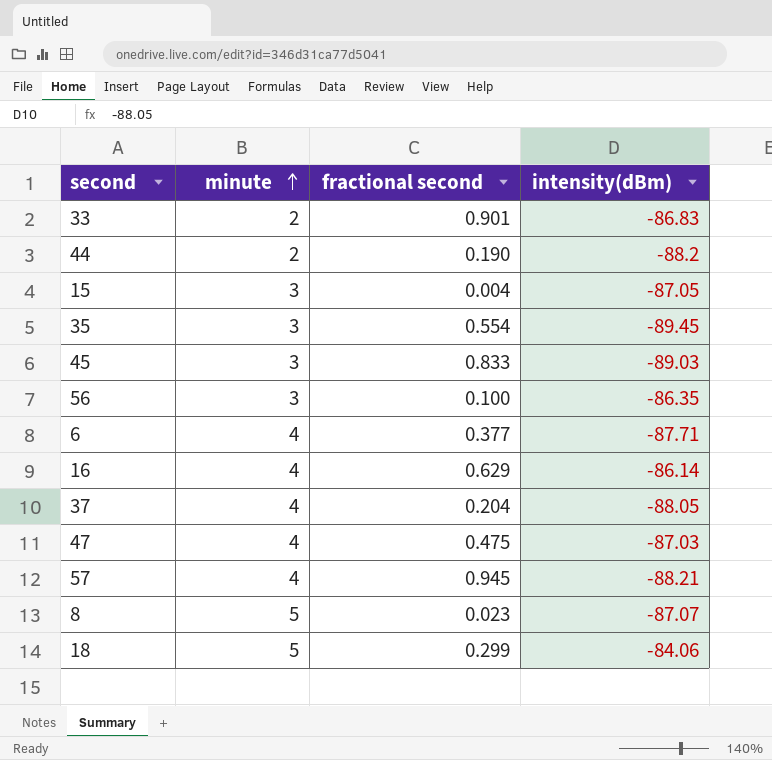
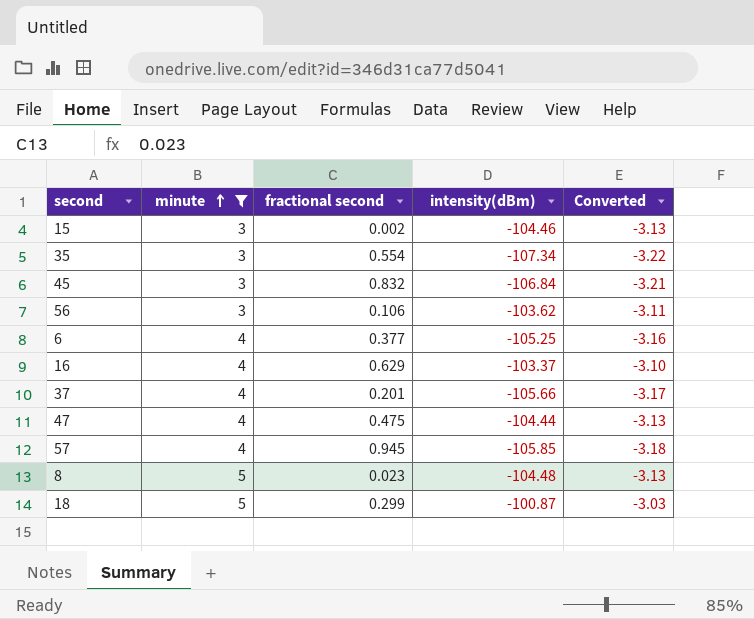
filter: none -> minute != 2
column Converted | formula: none -> [intensity(dBm)] * 0.03
15 | fractional second: 0.004 -> 0.002
15 | intensity(dBm): -87.05 -> -104.46
35 | intensity(dBm): -89.45 -> -107.34
45 | fractional second: 0.833 -> 0.832
45 | intensity(dBm): -89.03 -> -106.84
56 | fractional second: 0.100 -> 0.106
56 | intensity(dBm): -86.35 -> -103.62
6 | intensity(dBm): -87.71 -> -105.25
16 | intensity(dBm): -86.14 -> -103.37
37 | fractional second: 0.204 -> 0.201
37 | intensity(dBm): -88.05 -> -105.66
47 | intensity(dBm): -87.03 -> -104.44
57 | intensity(dBm): -88.21 -> -105.85
8 | intensity(dBm): -87.07 -> -104.48
18 | intensity(dBm): -84.06 -> -100.87

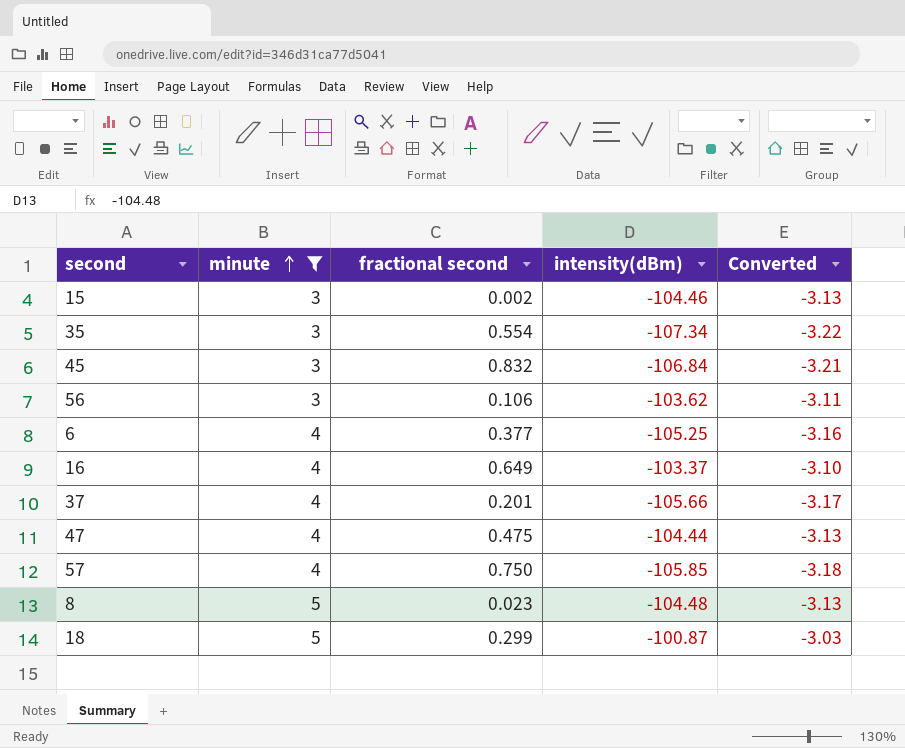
16 | fractional second: 0.629 -> 0.649
57 | fractional second: 0.945 -> 0.750

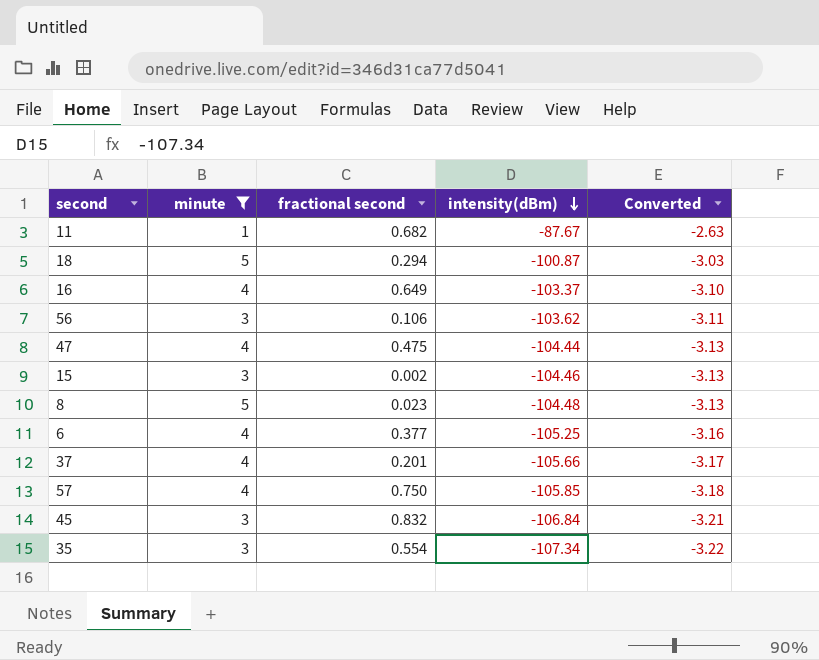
row order: minute ascending -> intensity(dBm) descending
row 11: none -> 1 | 0.682 | -87.67 | -2.63
18 | fractional second: 0.299 -> 0.294

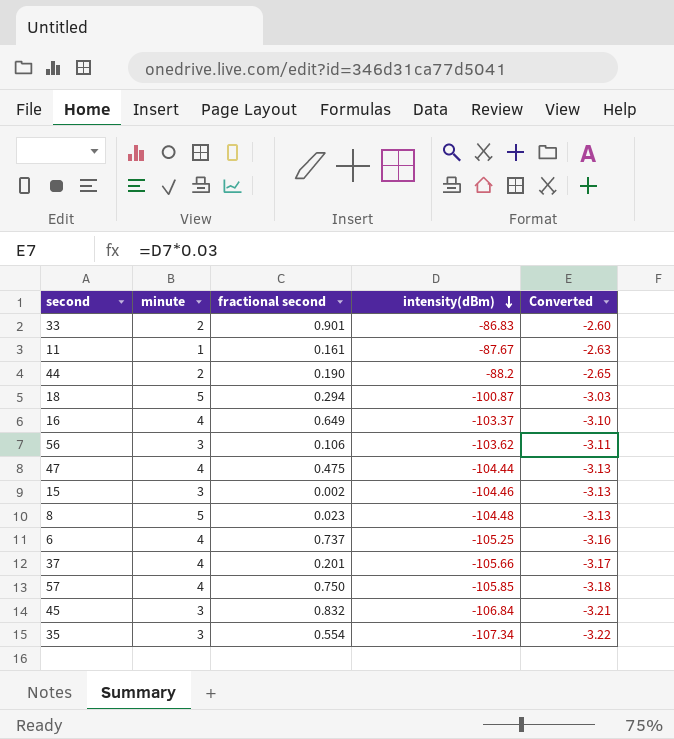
filter: minute != 2 -> none
11 | fractional second: 0.682 -> 0.161
6 | fractional second: 0.377 -> 0.737

